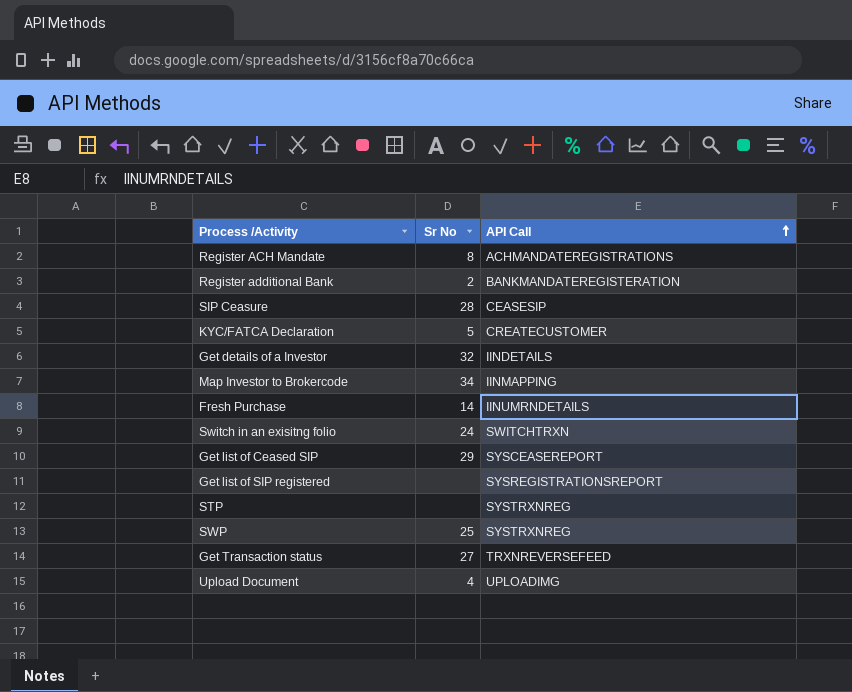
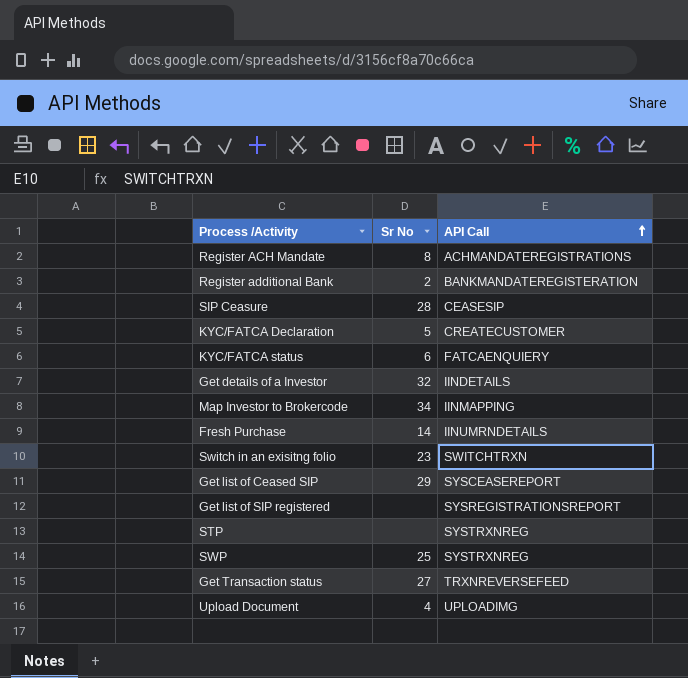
row KYC/FATCA status: none -> 6 | FATCAENQUIERY
Switch in an exisitng folio | Sr No: 24 -> 23

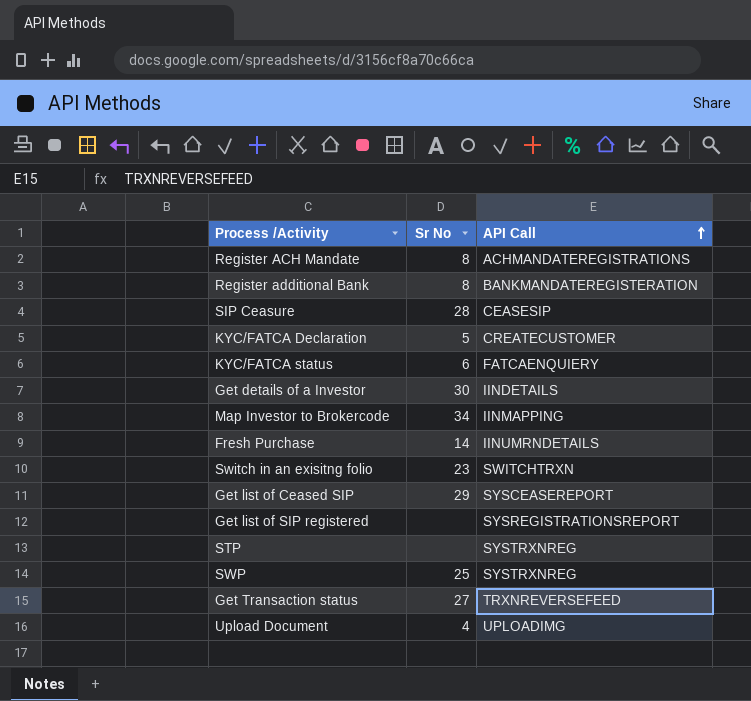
Register additional Bank | Sr No: 2 -> 8
Get details of a Investor | Sr No: 32 -> 30

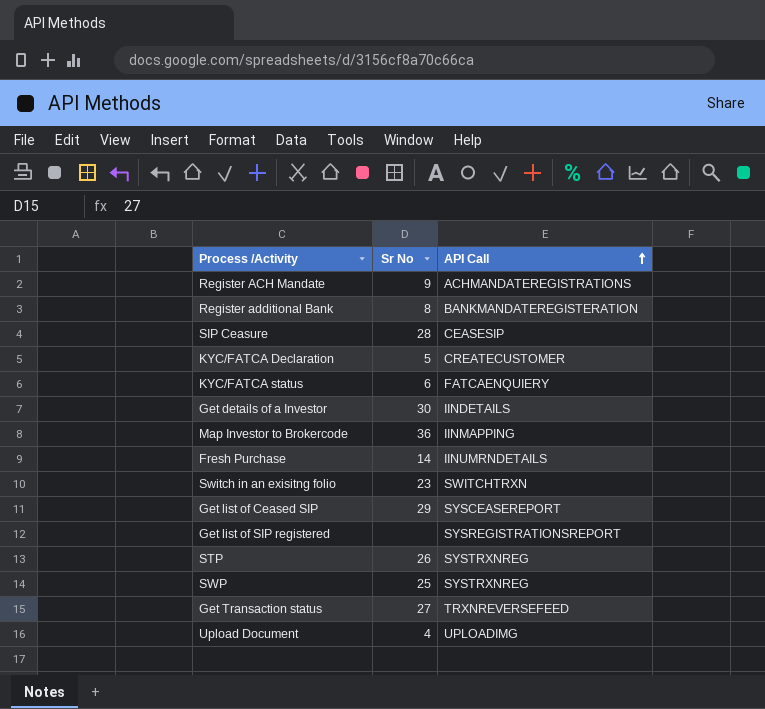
Register ACH Mandate | Sr No: 8 -> 9
Map Investor to Brokercode | Sr No: 34 -> 36
STP | Sr No: none -> 26

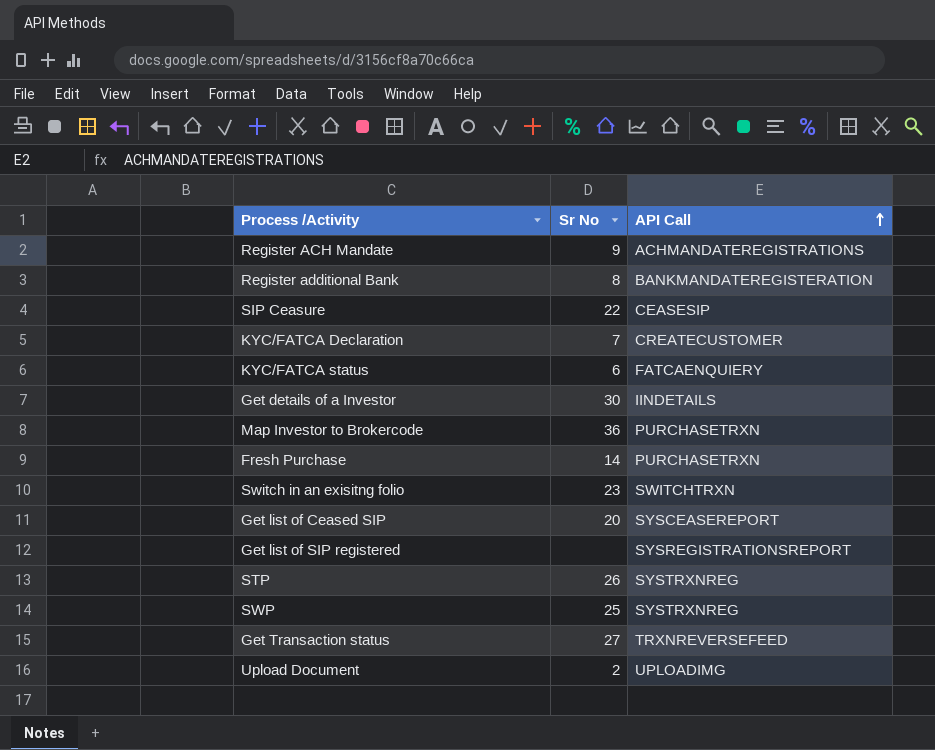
SIP Ceasure | Sr No: 28 -> 22
KYC/FATCA Declaration | Sr No: 5 -> 7
Map Investor to Brokercode | API Call: IINMAPPING -> PURCHASETRXN
Fresh Purchase | API Call: IINUMRNDETAILS -> PURCHASETRXN
Get list of Ceased SIP | Sr No: 29 -> 20
Upload Document | Sr No: 4 -> 2

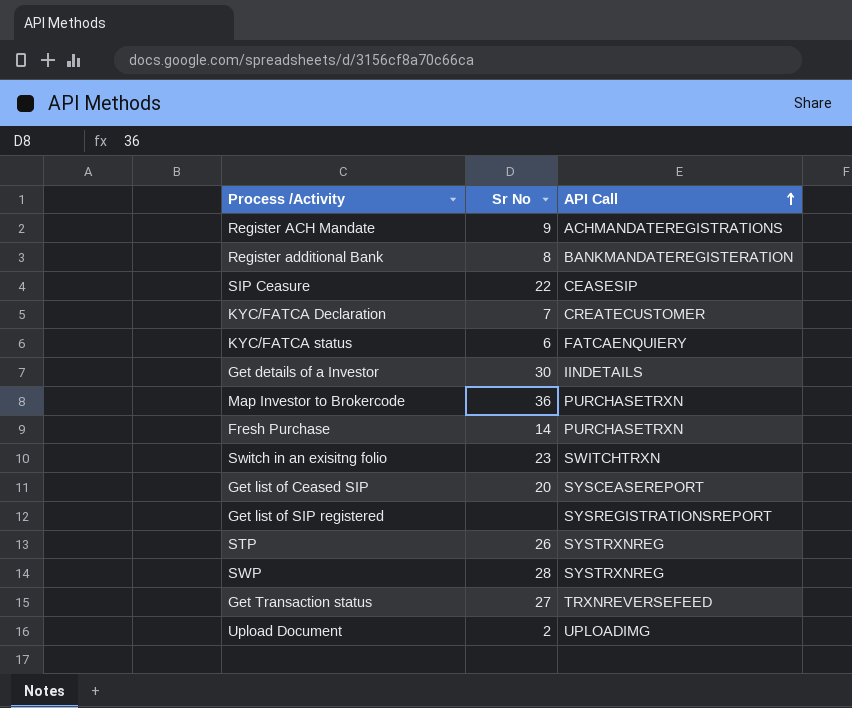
SWP | Sr No: 25 -> 28

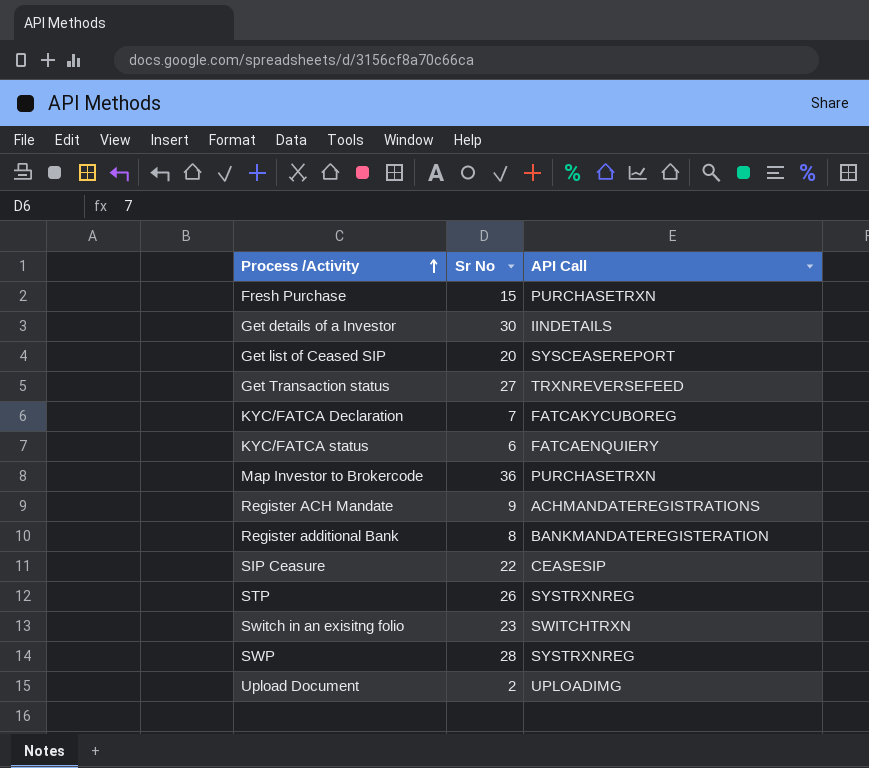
row order: API Call ascending -> Process /Activity ascending
row Get list of SIP registered: none | SYSREGISTRATIONSREPORT -> none
Fresh Purchase | Sr No: 14 -> 15
KYC/FATCA Declaration | API Call: CREATECUSTOMER -> FATCAKYCUBOREG

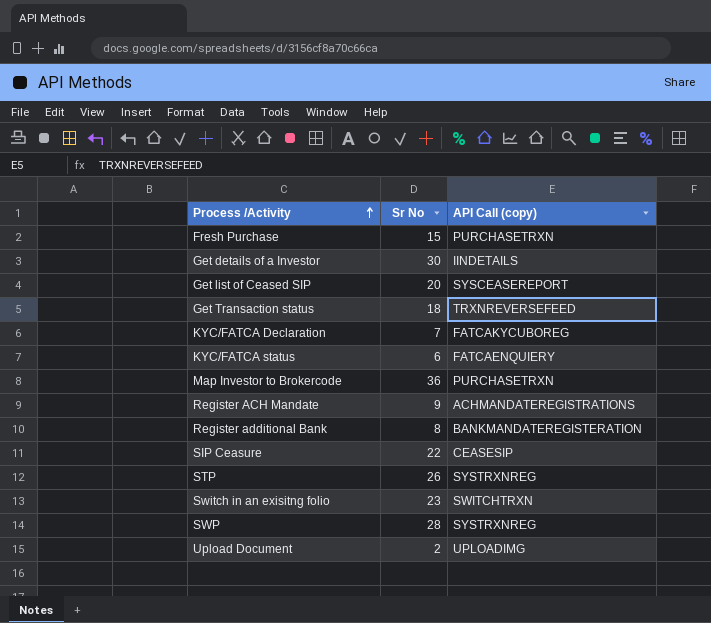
column name: API Call -> API Call (copy)
Get Transaction status | Sr No: 27 -> 18

